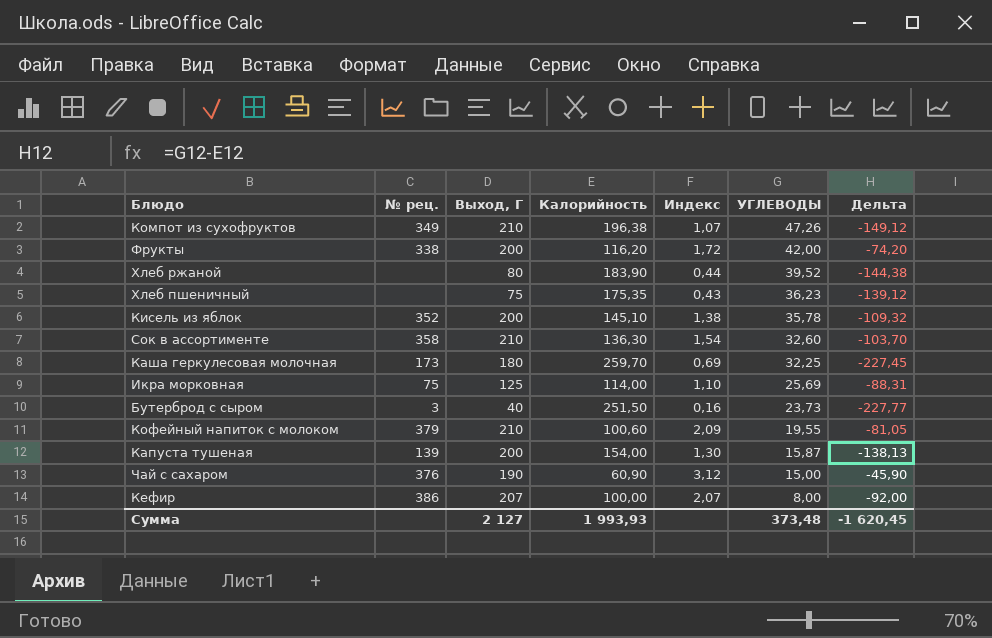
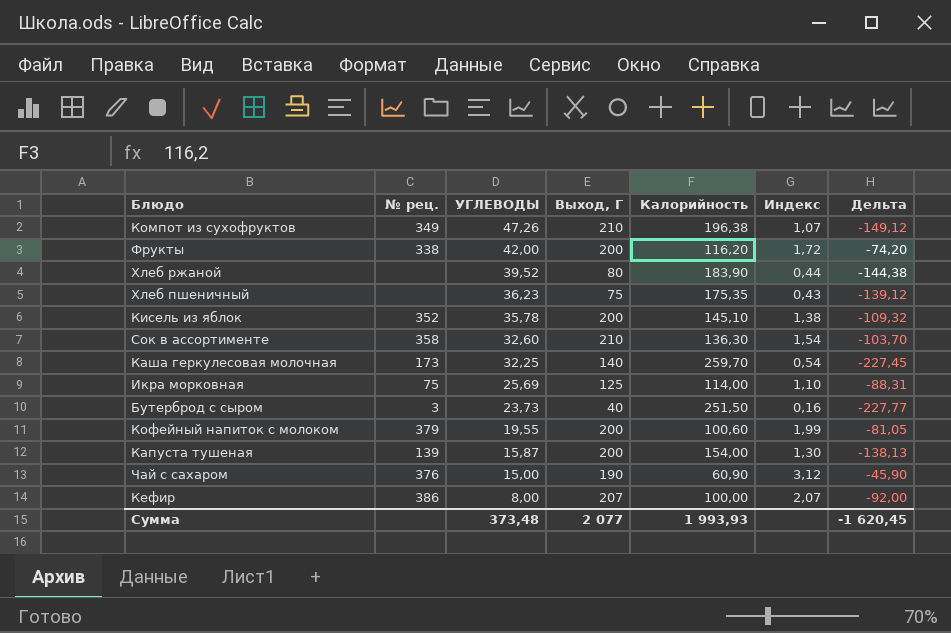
column УГЛЕВОДЫ | position: 6 -> 3
Каша геркулесовая молочная | Выход, Г: 180 -> 140
Каша геркулесовая молочная | Индекс: 0,69 -> 0,54
Кофейный напиток с молоком | Выход, Г: 210 -> 200
Кофейный напиток с молоком | Индекс: 2,09 -> 1,99
Сумма | Выход, Г: 2 127 -> 2 077

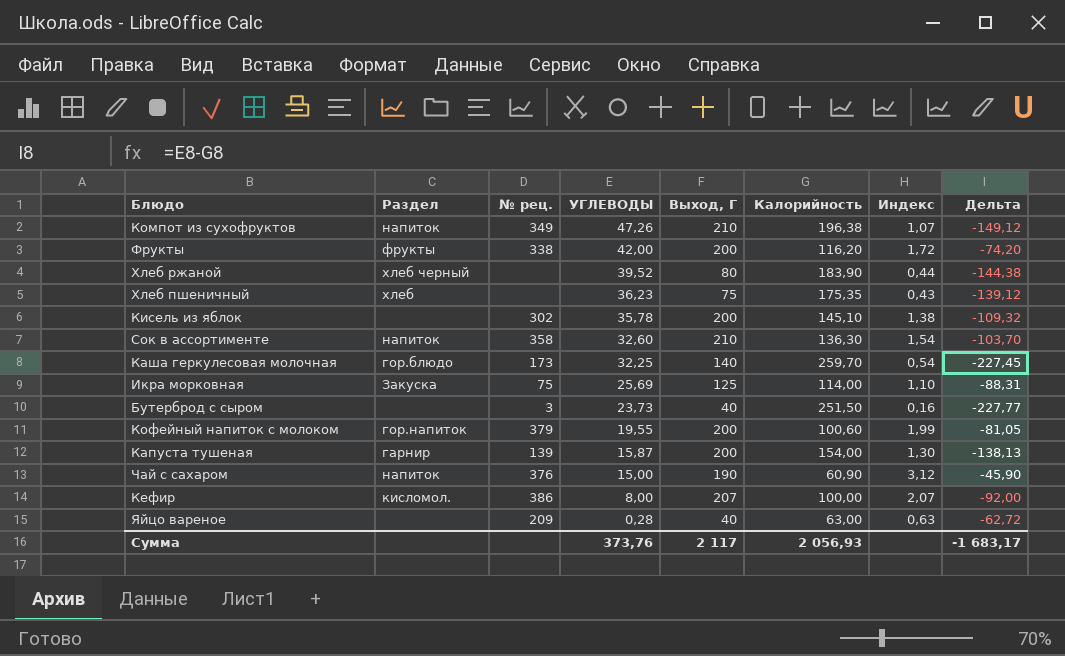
column Раздел | position: none -> 2
Кисель из яблок | № рец.: 352 -> 302
row Яйцо вареное: none -> none | 209 | 0,28 | 40 | 63,00 | 0,63 | -62,72
Сумма | УГЛЕВОДЫ: 373,48 -> 373,76
Сумма | Выход, Г: 2 077 -> 2 117
Сумма | Калорийность: 1 993,93 -> 2 056,93
Сумма | Дельта: -1 620,45 -> -1 683,17

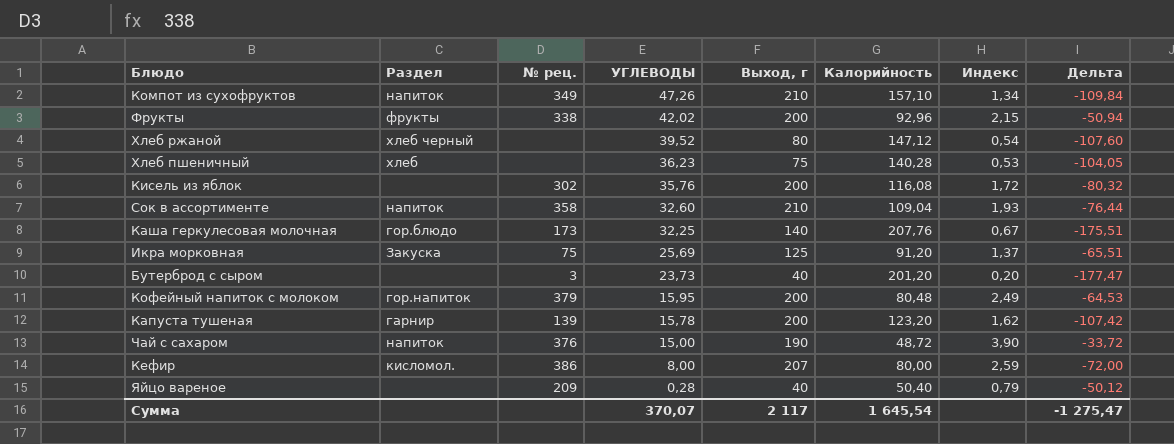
column name: Выход, Г -> Выход, г
Компот из сухофруктов | Калорийность: 196,38 -> 157,10
Компот из сухофруктов | Индекс: 1,07 -> 1,34
Компот из сухофруктов | Дельта: -149,12 -> -109,84
Фрукты | УГЛЕВОДЫ: 42,00 -> 42,02
Фрукты | Калорийность: 116,20 -> 92,96
Фрукты | Индекс: 1,72 -> 2,15
Фрукты | Дельта: -74,20 -> -50,94
Хлеб ржаной | Калорийность: 183,90 -> 147,12
Хлеб ржаной | Индекс: 0,44 -> 0,54
Хлеб ржаной | Дельта: -144,38 -> -107,60
Хлеб пшеничный | Калорийность: 175,35 -> 140,28
Хлеб пшеничный | Индекс: 0,43 -> 0,53
Хлеб пшеничный | Дельта: -139,12 -> -104,05
Кисель из яблок | УГЛЕВОДЫ: 35,78 -> 35,76
Кисель из яблок | Калорийность: 145,10 -> 116,08
Кисель из яблок | Индекс: 1,38 -> 1,72
Кисель из яблок | Дельта: -109,32 -> -80,32
Сок в ассортименте | Калорийность: 136,30 -> 109,04
Сок в ассортименте | Индекс: 1,54 -> 1,93
Сок в ассортименте | Дельта: -103,70 -> -76,44
Каша геркулесовая молочная | Калорийность: 259,70 -> 207,76
Каша геркулесовая молочная | Индекс: 0,54 -> 0,67
Каша геркулесовая молочная | Дельта: -227,45 -> -175,51
Икра морковная | Калорийность: 114,00 -> 91,20
Икра морковная | Индекс: 1,10 -> 1,37
Икра морковная | Дельта: -88,31 -> -65,51
Бутерброд с сыром | Калорийность: 251,50 -> 201,20
Бутерброд с сыром | Индекс: 0,16 -> 0,20
Бутерброд с сыром | Дельта: -227,77 -> -177,47
Кофейный напиток с молоком | УГЛЕВОДЫ: 19,55 -> 15,95
Кофейный напиток с молоком | Калорийность: 100,60 -> 80,48
Кофейный напиток с молоком | Индекс: 1,99 -> 2,49
Кофейный напиток с молоком | Дельта: -81,05 -> -64,53
Капуста тушеная | УГЛЕВОДЫ: 15,87 -> 15,78
Капуста тушеная | Калорийность: 154,00 -> 123,20
Капуста тушеная | Индекс: 1,30 -> 1,62
Капуста тушеная | Дельта: -138,13 -> -107,42
Чай с сахаром | Калорийность: 60,90 -> 48,72
Чай с сахаром | Индекс: 3,12 -> 3,90
Чай с сахаром | Дельта: -45,90 -> -33,72
Кефир | Калорийность: 100,00 -> 80,00
Кефир | Индекс: 2,07 -> 2,59
Кефир | Дельта: -92,00 -> -72,00
Яйцо вареное | Калорийность: 63,00 -> 50,40
Яйцо вареное | Индекс: 0,63 -> 0,79
Яйцо вареное | Дельта: -62,72 -> -50,12
Сумма | УГЛЕВОДЫ: 373,76 -> 370,07
Сумма | Калорийность: 2 056,93 -> 1 645,54
Сумма | Дельта: -1 683,17 -> -1 275,47

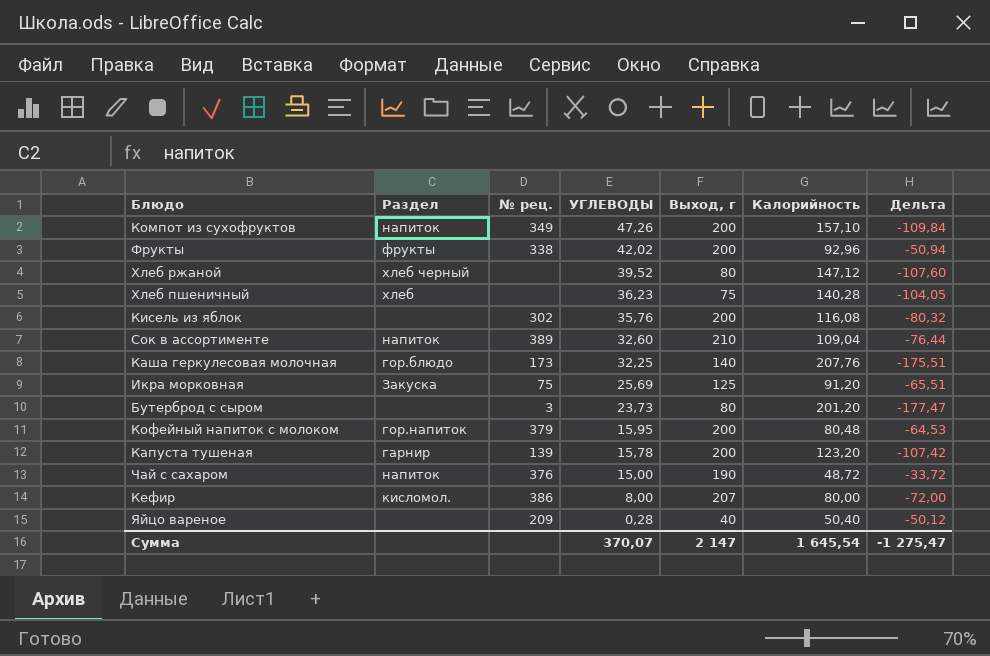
column Индекс | formula: [Выход, г] / [Калорийность] -> none
Компот из сухофруктов | Выход, г: 210 -> 200
Сок в ассортименте | № рец.: 358 -> 389
Бутерброд с сыром | Выход, г: 40 -> 80
Сумма | Выход, г: 2 117 -> 2 147

